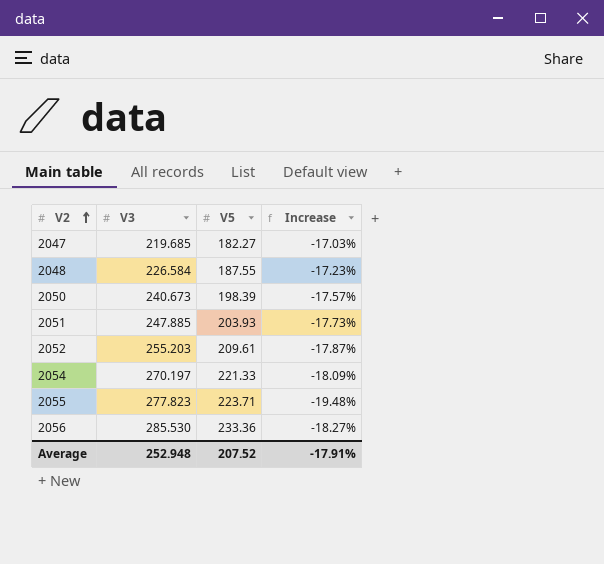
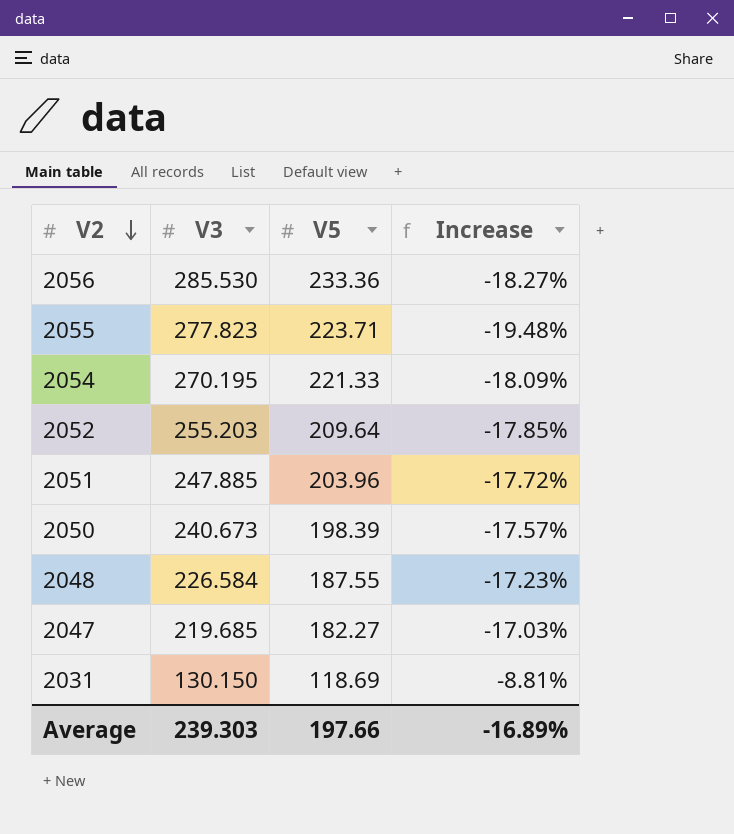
row order: V2 ascending -> V2 descending
2054 | V3: 270.197 -> 270.195
2052 | V5: 209.61 -> 209.64
2052 | Increase: -17.87% -> -17.85%
2051 | V5: 203.93 -> 203.96
2051 | Increase: -17.73% -> -17.72%
row 2031: none -> 130.150 | 118.69 | -8.81%
Average | V3: 252.948 -> 239.303
Average | V5: 207.52 -> 197.66
Average | Increase: -17.91% -> -16.89%

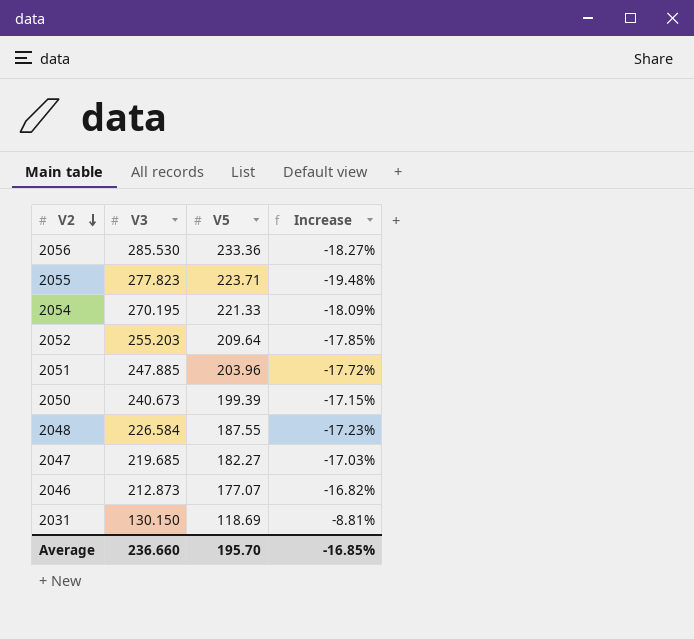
2050 | V5: 198.39 -> 199.39
2050 | Increase: -17.57% -> -17.15%
row 2046: none -> 212.873 | 177.07 | -16.82%
Average | V3: 239.303 -> 236.660
Average | V5: 197.66 -> 195.70
Average | Increase: -16.89% -> -16.85%

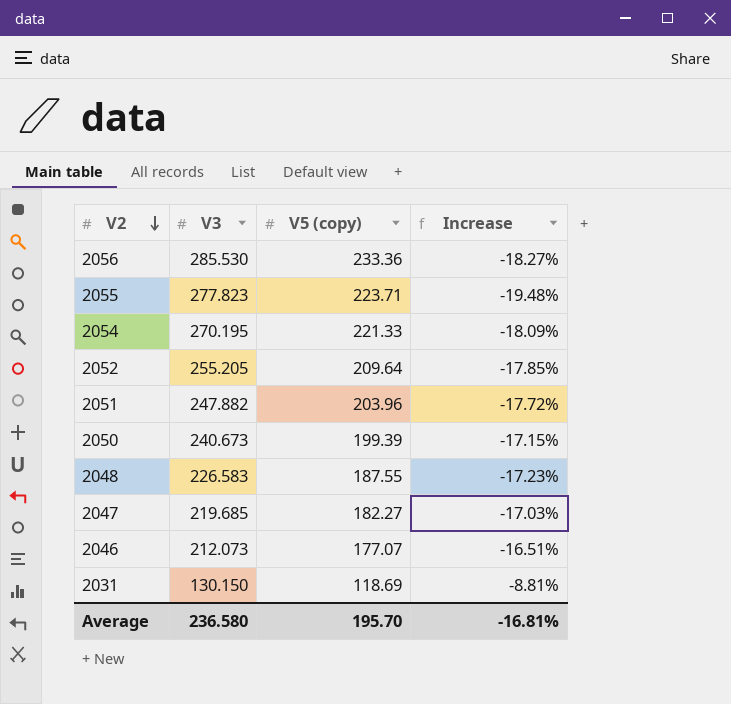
column name: V5 -> V5 (copy)
2052 | V3: 255.203 -> 255.205
2051 | V3: 247.885 -> 247.882
2048 | V3: 226.584 -> 226.583
2046 | V3: 212.873 -> 212.073
2046 | Increase: -16.82% -> -16.51%
Average | V3: 236.660 -> 236.580
Average | Increase: -16.85% -> -16.81%

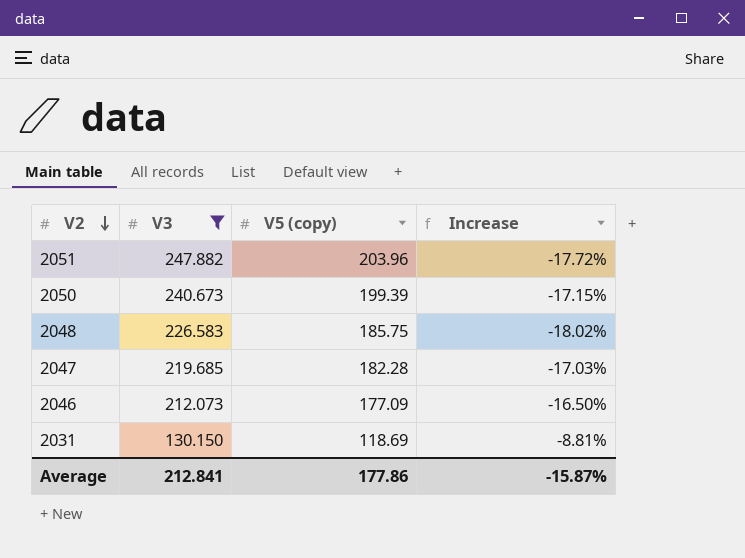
filter: none -> V3 <= 247.882
2048 | V5 (copy): 187.55 -> 185.75
2048 | Increase: -17.23% -> -18.02%
2047 | V5 (copy): 182.27 -> 182.28
2046 | V5 (copy): 177.07 -> 177.09
2046 | Increase: -16.51% -> -16.50%
Average | V3: 236.580 -> 212.841
Average | V5 (copy): 195.70 -> 177.86
Average | Increase: -16.81% -> -15.87%

